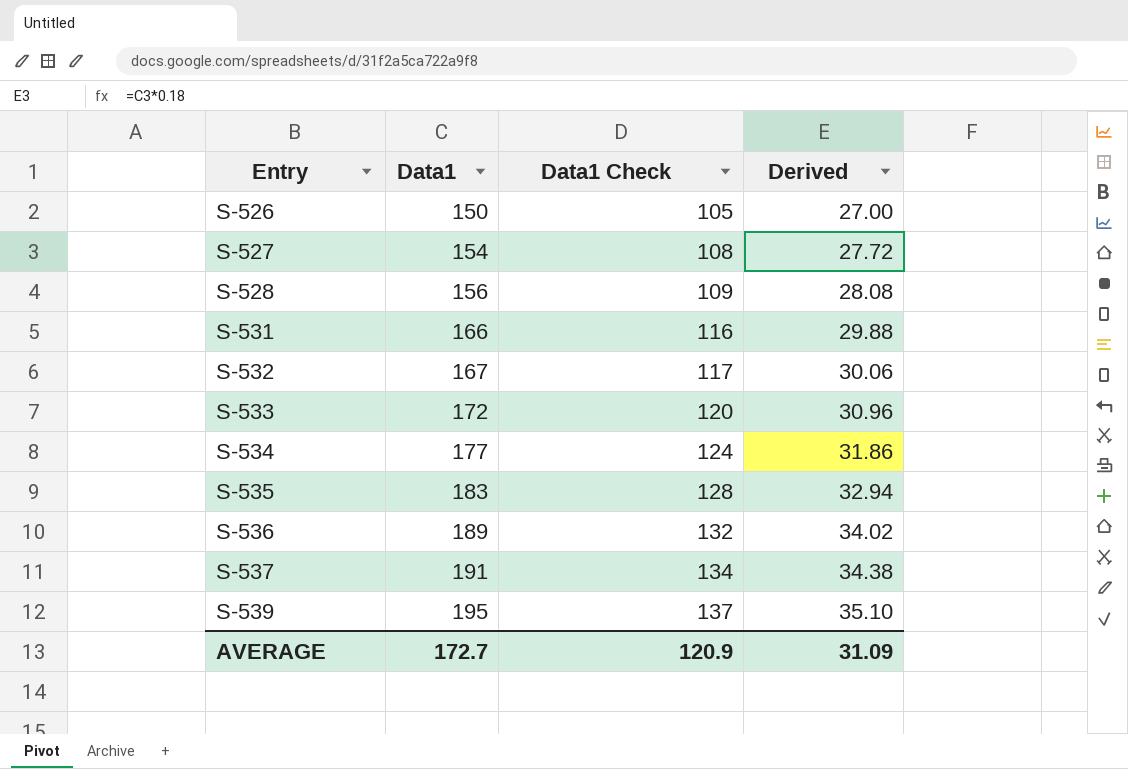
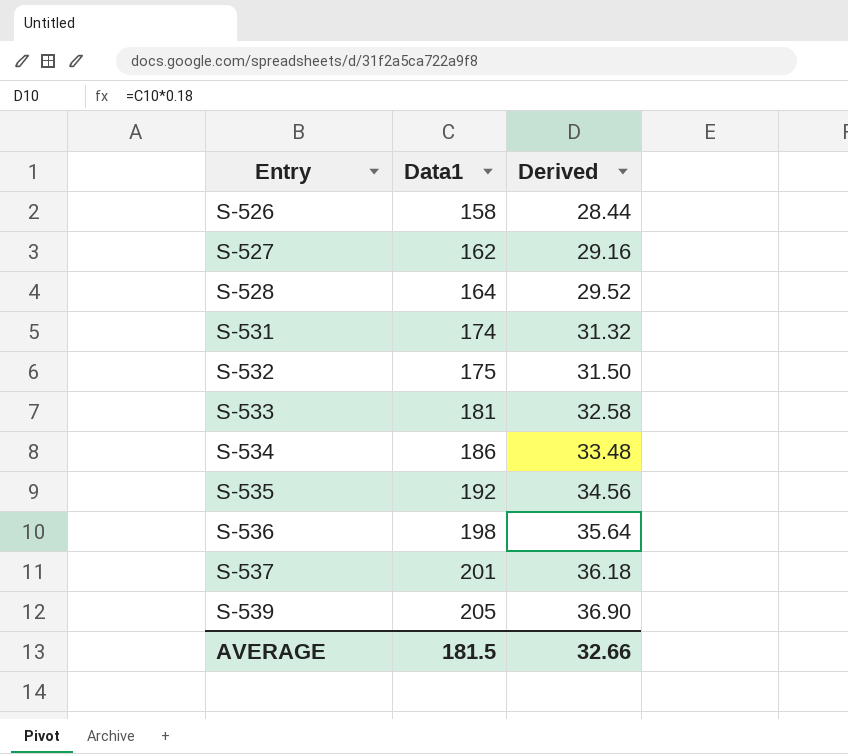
column Data1 Check | formula: [Data1] * 0.7 -> none
S-526 | Data1: 150 -> 158
S-526 | Derived: 27.00 -> 28.44
S-527 | Data1: 154 -> 162
S-527 | Derived: 27.72 -> 29.16
S-528 | Data1: 156 -> 164
S-528 | Derived: 28.08 -> 29.52
S-531 | Data1: 166 -> 174
S-531 | Derived: 29.88 -> 31.32
S-532 | Data1: 167 -> 175
S-532 | Derived: 30.06 -> 31.50
S-533 | Data1: 172 -> 181
S-533 | Derived: 30.96 -> 32.58
S-534 | Data1: 177 -> 186
S-534 | Derived: 31.86 -> 33.48
S-535 | Data1: 183 -> 192
S-535 | Derived: 32.94 -> 34.56
S-536 | Data1: 189 -> 198
S-536 | Derived: 34.02 -> 35.64
S-537 | Data1: 191 -> 201
S-537 | Derived: 34.38 -> 36.18
S-539 | Data1: 195 -> 205
S-539 | Derived: 35.10 -> 36.90
AVERAGE | Data1: 172.7 -> 181.5
AVERAGE | Derived: 31.09 -> 32.66

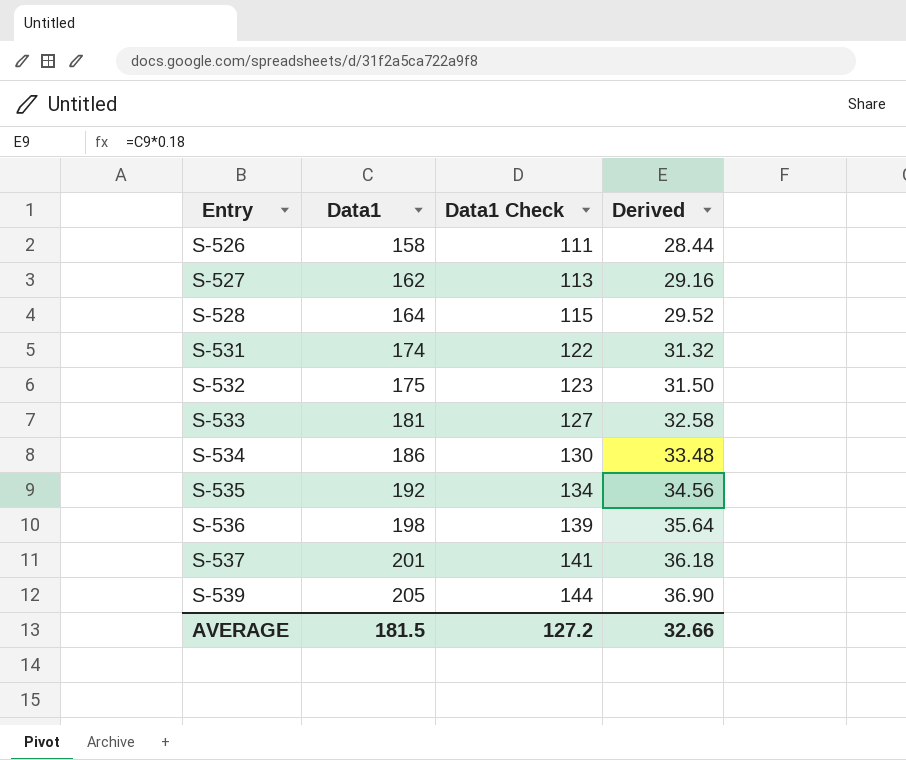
column Data1 Check | formula: none -> [Data1] * 0.7

